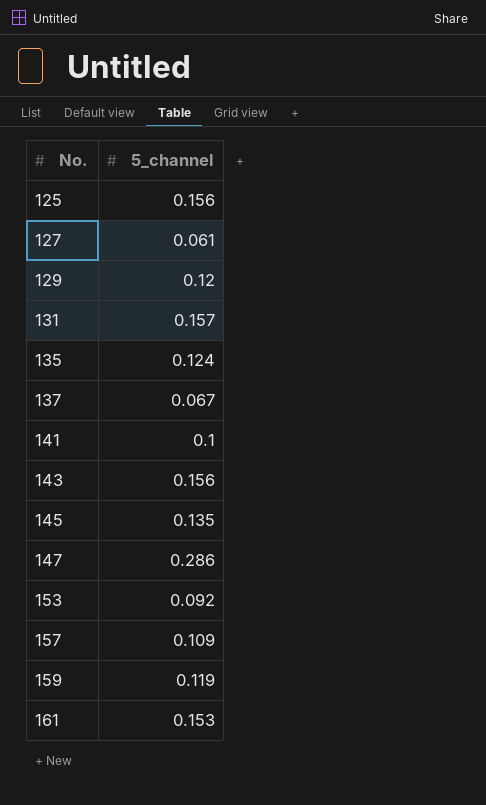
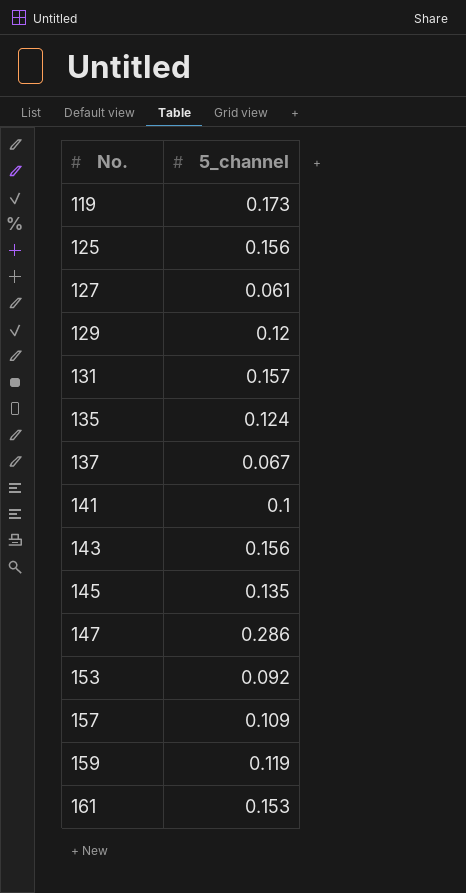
row 119: none -> 0.173

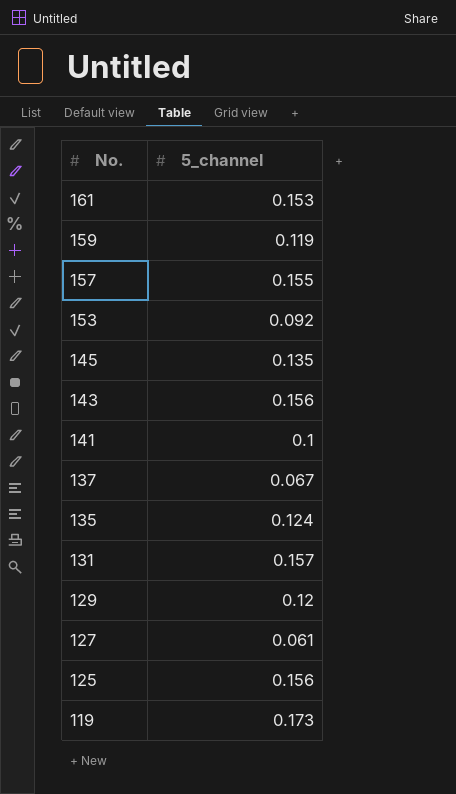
row order: No. ascending -> No. descending
row 147: 0.286 -> none
157 | 5_channel: 0.109 -> 0.155

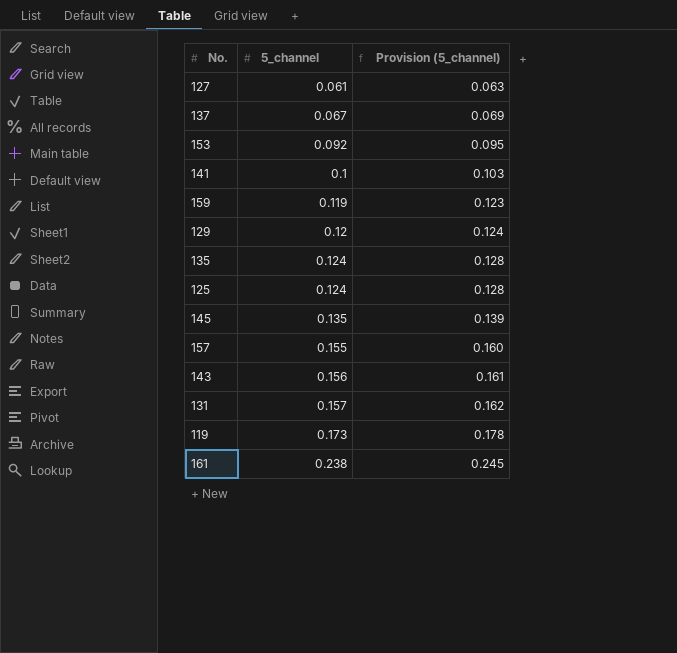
row order: No. descending -> 5_channel ascending
column Provision (5_channel) | formula: none -> [5_channel] * 1.03
125 | 5_channel: 0.156 -> 0.124
161 | 5_channel: 0.153 -> 0.238

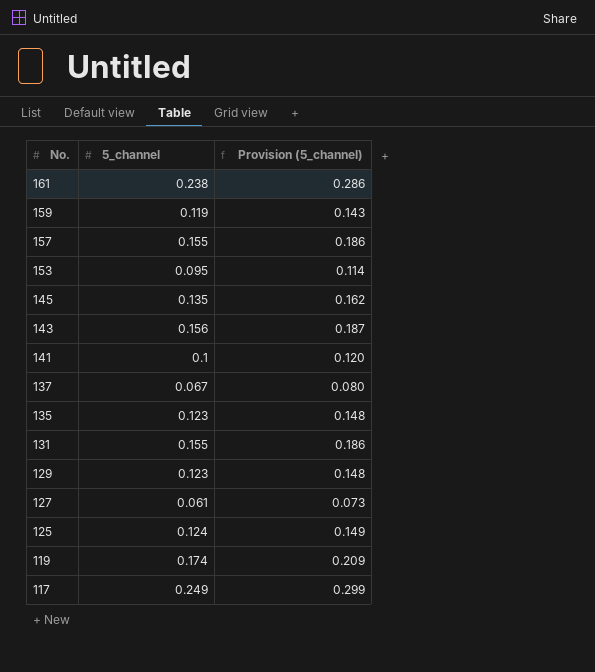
row order: 5_channel ascending -> No. descending
column Provision (5_channel) | formula: [5_channel] * 1.03 -> [5_channel] * 1.2
153 | 5_channel: 0.092 -> 0.095
135 | 5_channel: 0.124 -> 0.123
131 | 5_channel: 0.157 -> 0.155
129 | 5_channel: 0.12 -> 0.123
119 | 5_channel: 0.173 -> 0.174
row 117: none -> 0.249 | 0.299

